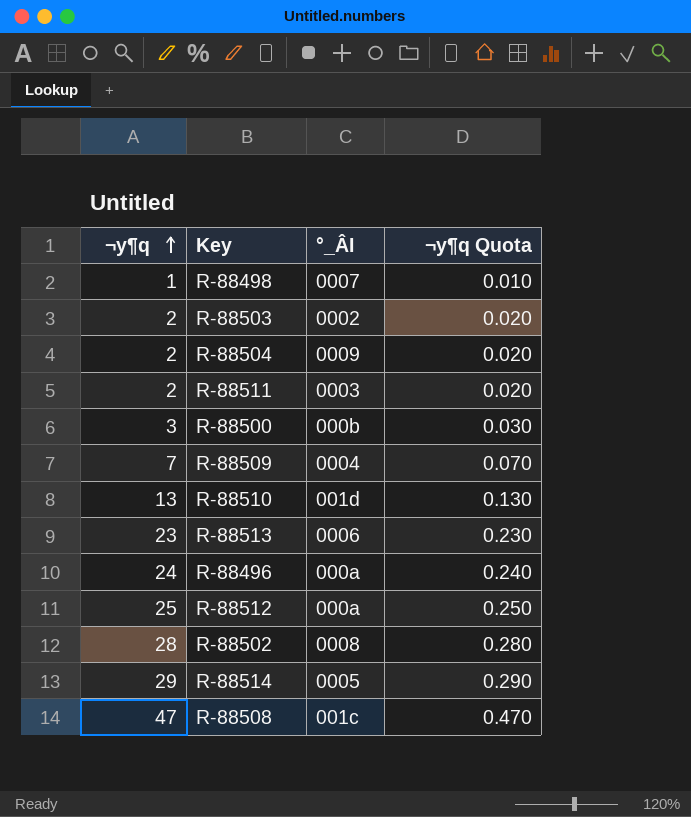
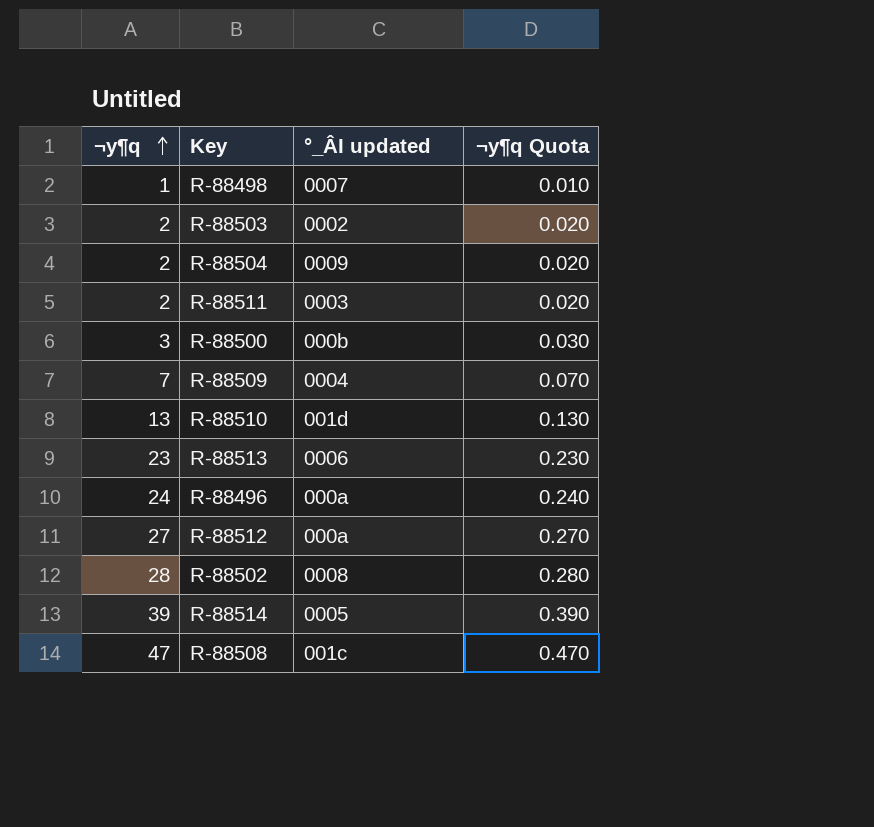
column name: °_ÂI -> °_ÂI updated
R-88512 | ¬y¶q: 25 -> 27
R-88512 | ¬y¶q Quota: 0.250 -> 0.270
R-88514 | ¬y¶q: 29 -> 39
R-88514 | ¬y¶q Quota: 0.290 -> 0.390

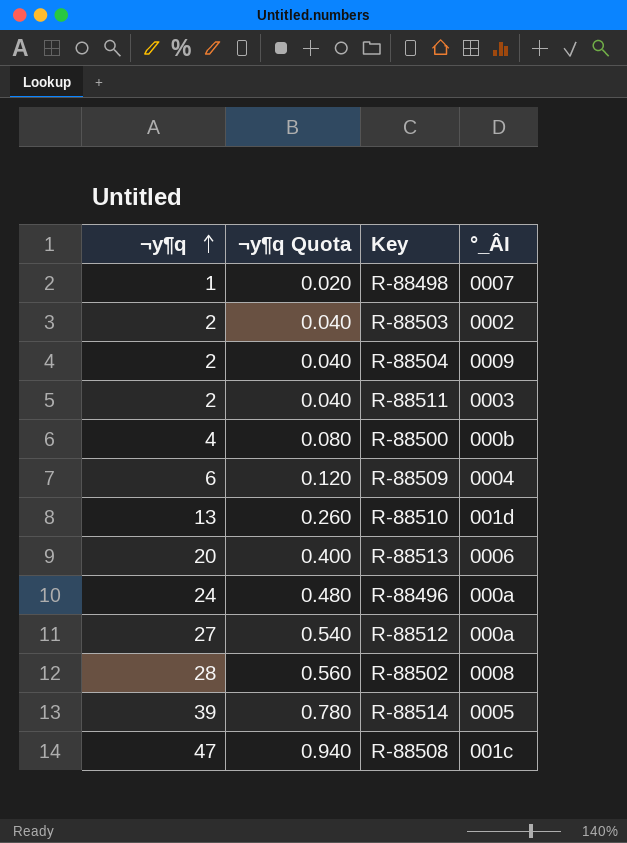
column ¬y¶q Quota | formula: [¬y¶q] * 0.01 -> [¬y¶q] * 0.02
column ¬y¶q Quota | position: 4 -> 2
column name: °_ÂI updated -> °_ÂI
R-88500 | ¬y¶q: 3 -> 4
R-88509 | ¬y¶q: 7 -> 6
R-88513 | ¬y¶q: 23 -> 20

